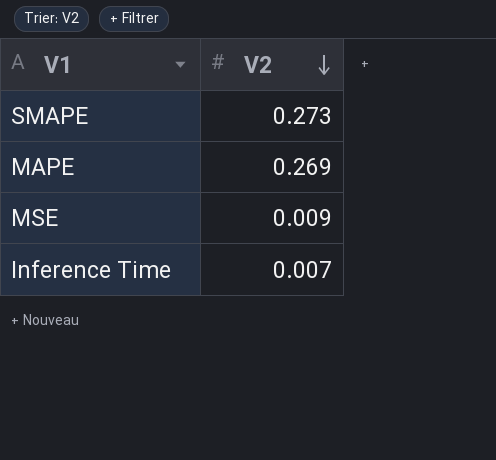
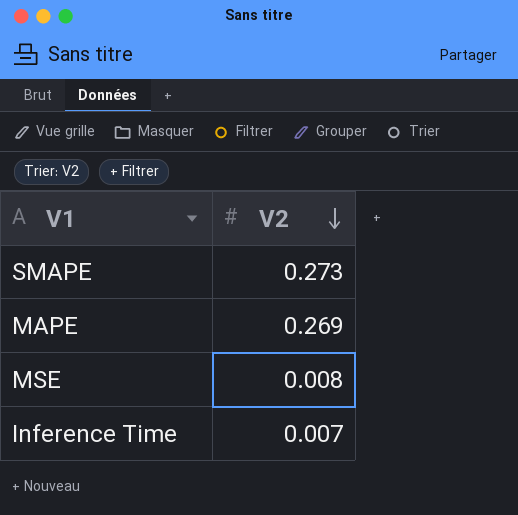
MSE | V2: 0.009 -> 0.008

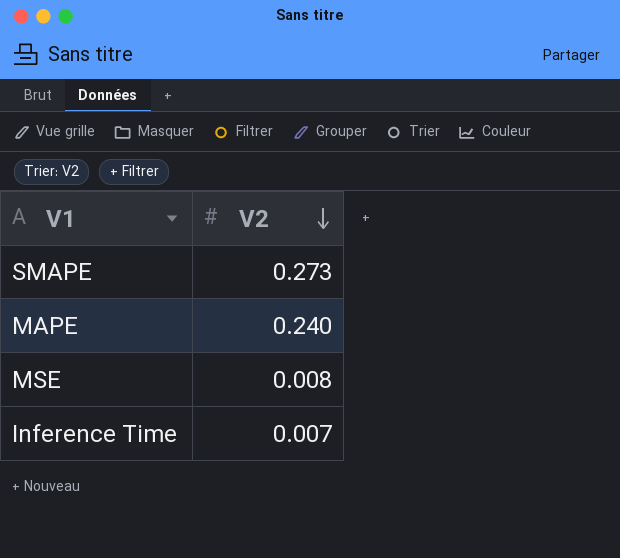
MAPE | V2: 0.269 -> 0.240

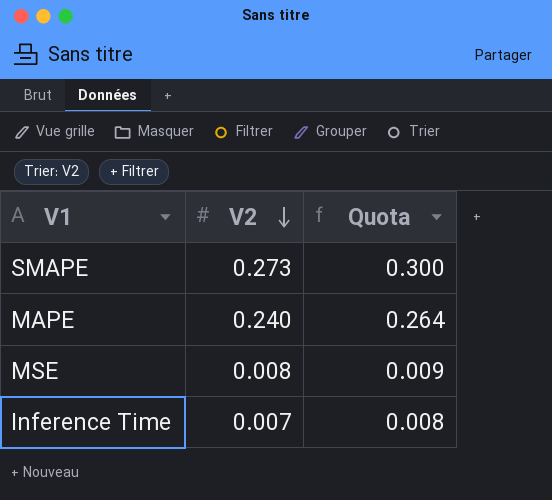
column Quota | formula: none -> [V2] * 1.1

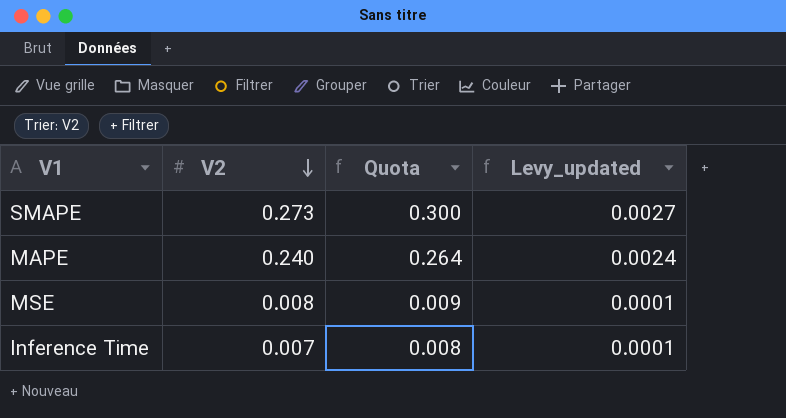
column Levy_updated | formula: none -> [V2] * 0.01

